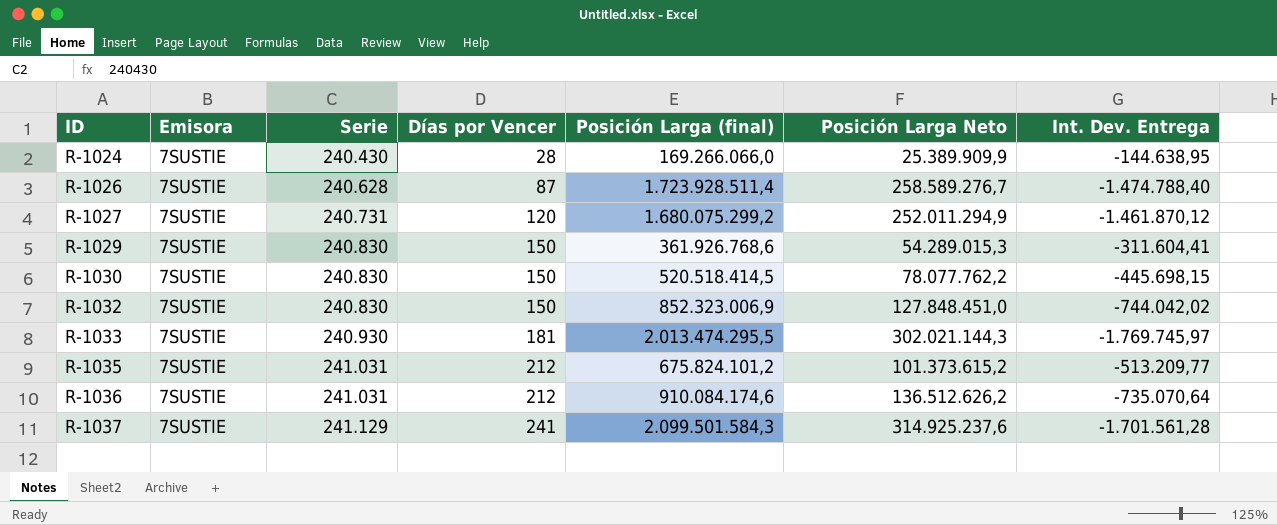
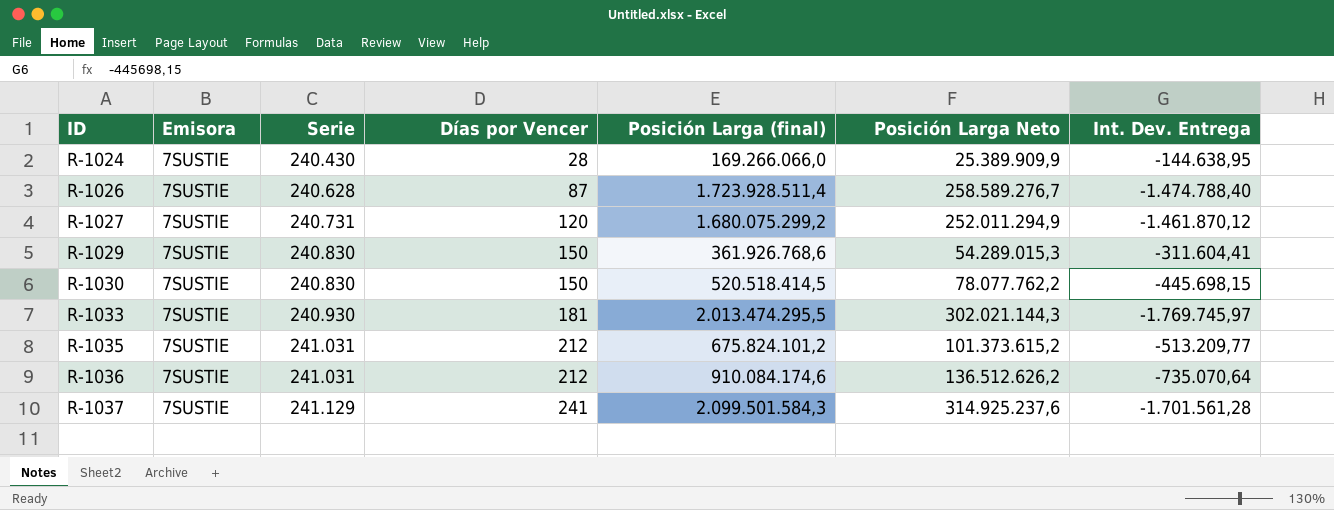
row R-1032: 7SUSTIE | 240.830 | 150 | 852.323.006,9 | 127.848.451,0 | -744.042,02 -> none

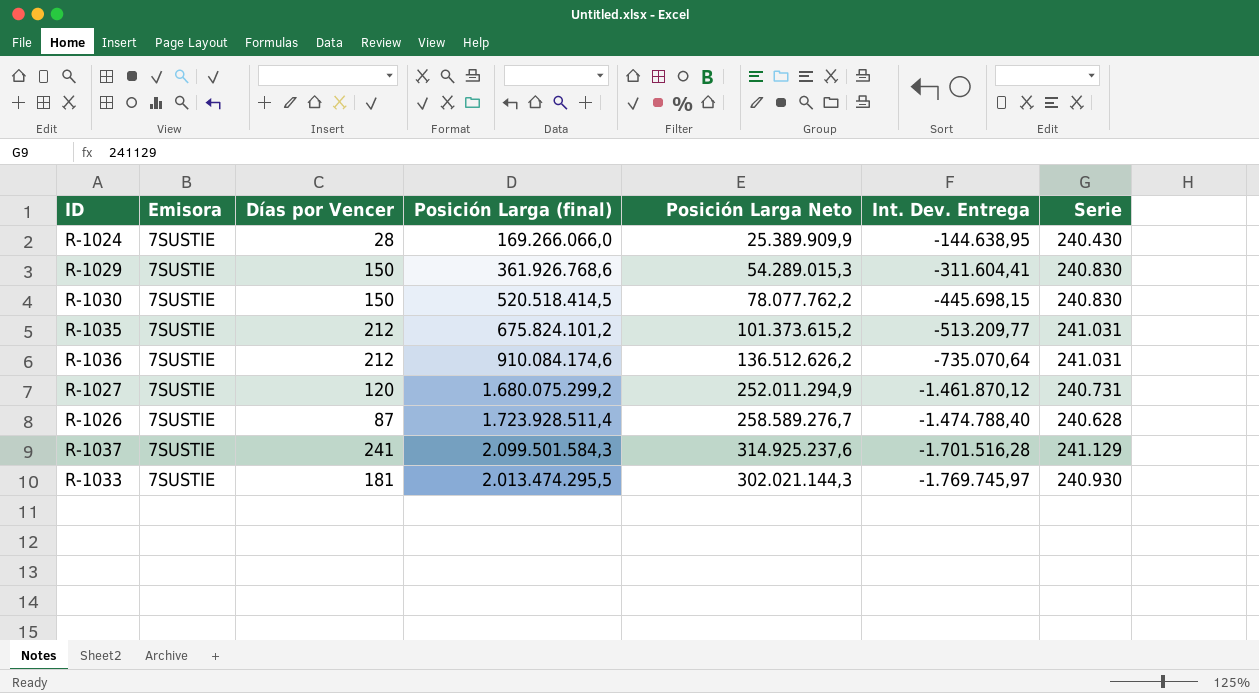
row order: ID ascending -> Int. Dev. Entrega descending
column Serie | position: 3 -> 7
R-1037 | Int. Dev. Entrega: -1.701.561,28 -> -1.701.516,28

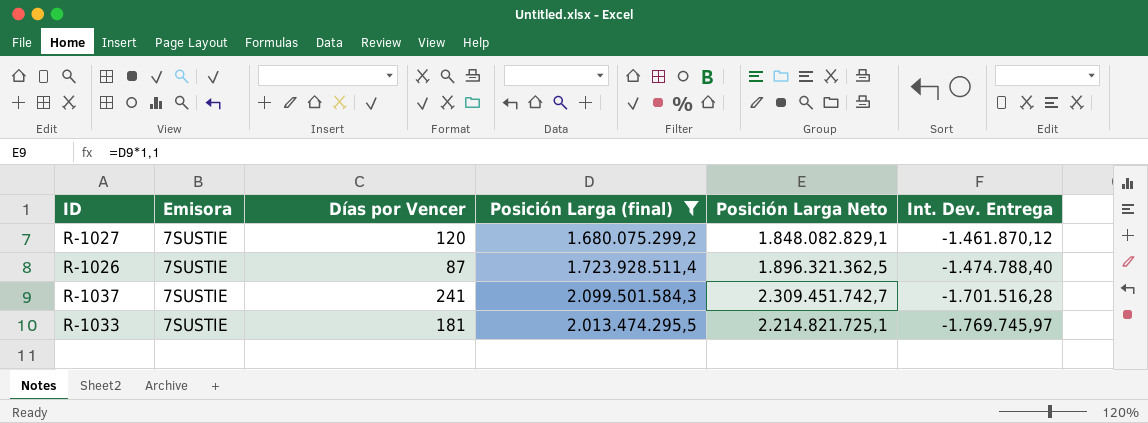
filter: none -> Posición Larga (final) >= 1.680.075.299,2
column Serie | position: 7 -> none
column Posición Larga Neto | formula: [Posición Larga (final)] * 0,15 -> [Posición Larga (final)] * 1,1

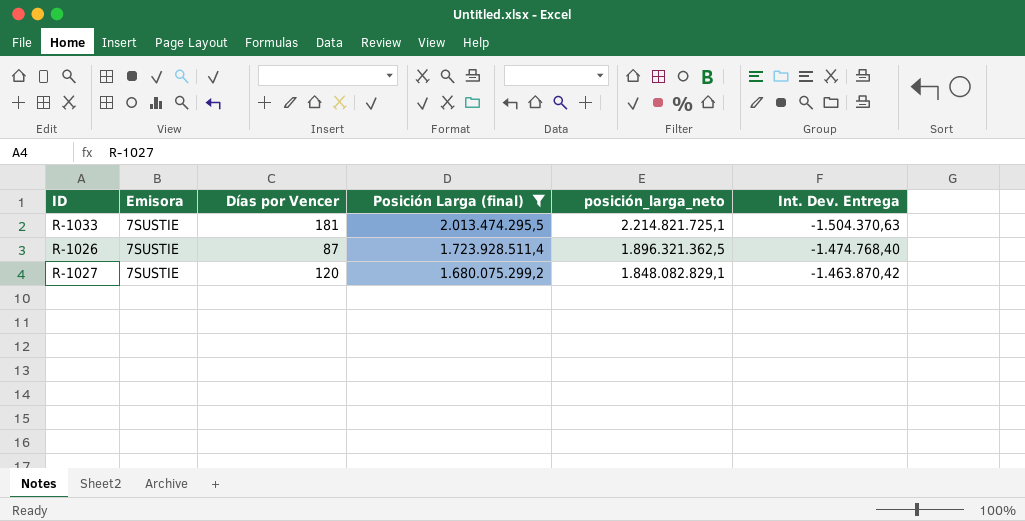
row order: Int. Dev. Entrega descending -> Posición Larga (final) descending
column name: Posición Larga Neto -> posición_larga_neto
row R-1037: 7SUSTIE | 241 | 2.099.501.584,3 | 2.309.451.742,7 | -1.701.516,28 -> none
R-1033 | Int. Dev. Entrega: -1.769.745,97 -> -1.504.370,63
R-1026 | Int. Dev. Entrega: -1.474.788,40 -> -1.474.768,40
R-1027 | Int. Dev. Entrega: -1.461.870,12 -> -1.463.870,42

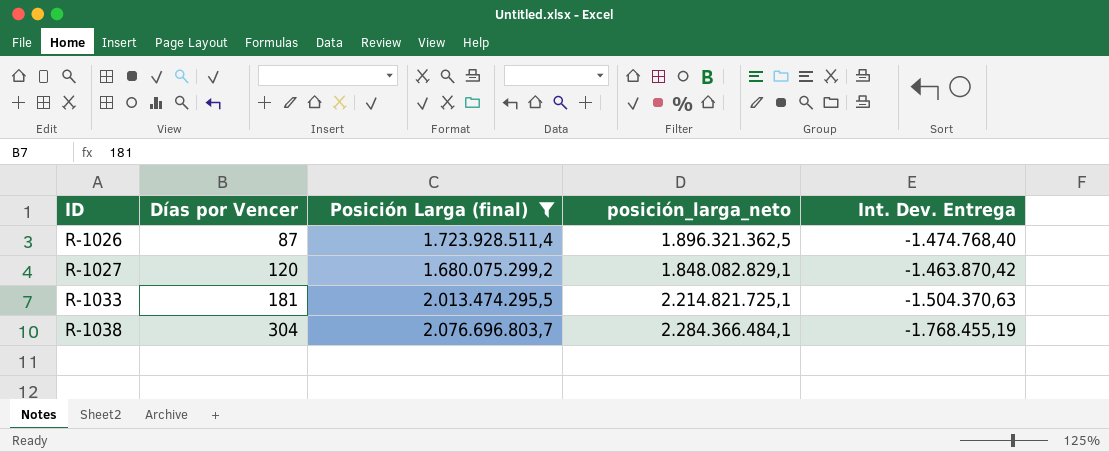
row order: Posición Larga (final) descending -> ID ascending
column Emisora | position: 2 -> none
row R-1038: none -> 304 | 2.076.696.803,7 | 2.284.366.484,1 | -1.768.455,19

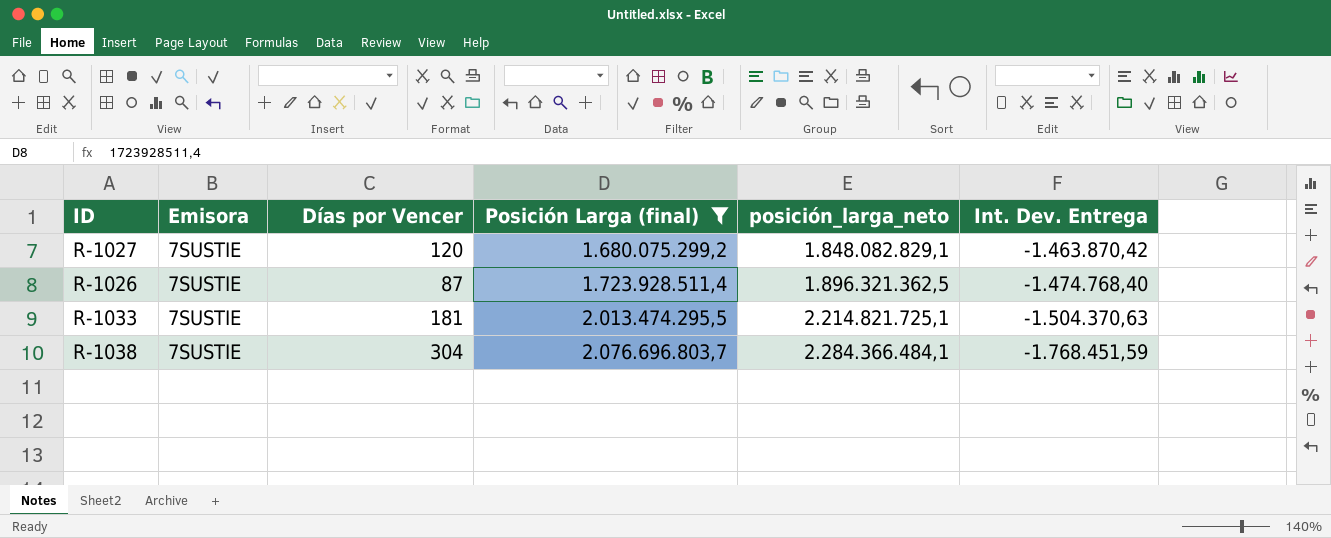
row order: ID ascending -> Posición Larga (final) ascending
column Emisora | position: none -> 2
R-1038 | Int. Dev. Entrega: -1.768.455,19 -> -1.768.451,59

